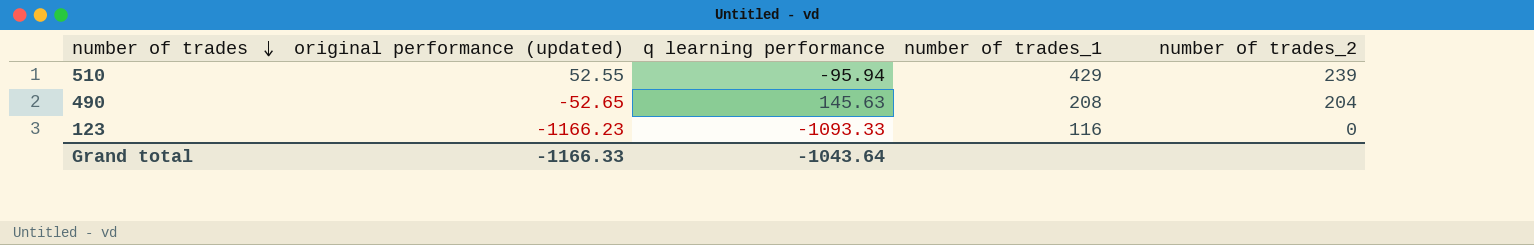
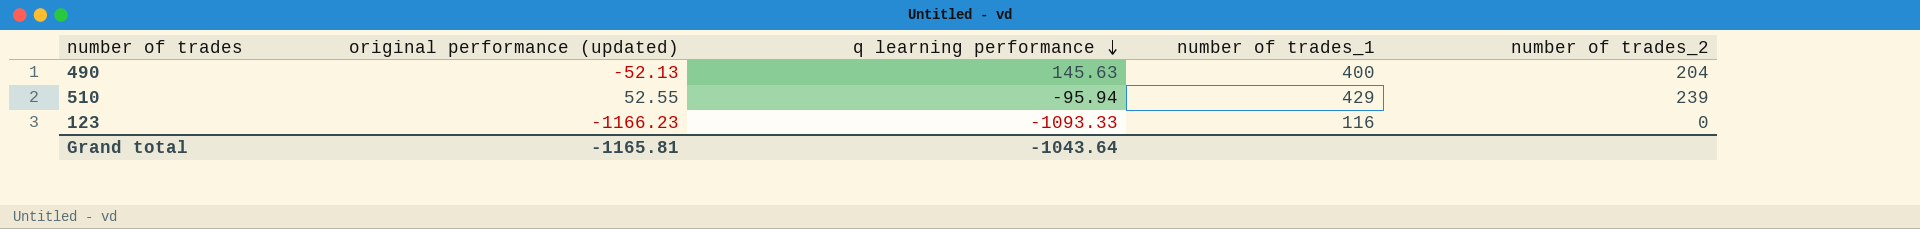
row order: number of trades descending -> q learning performance descending
490 | original performance (updated): -52.65 -> -52.13
490 | number of trades_1: 208 -> 400
Grand total | original performance (updated): -1166.33 -> -1165.81

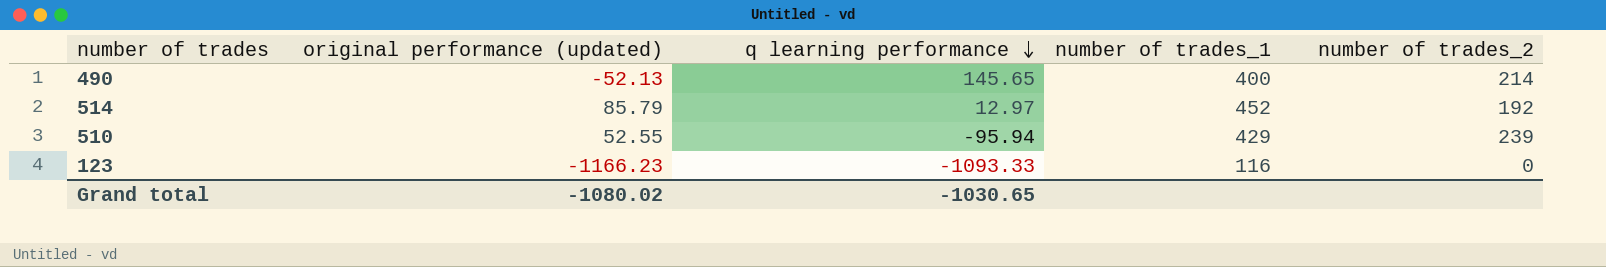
490 | q learning performance: 145.63 -> 145.65
490 | number of trades_2: 204 -> 214
row 514: none -> 85.79 | 12.97 | 452 | 192
Grand total | original performance (updated): -1165.81 -> -1080.02
Grand total | q learning performance: -1043.64 -> -1030.65

